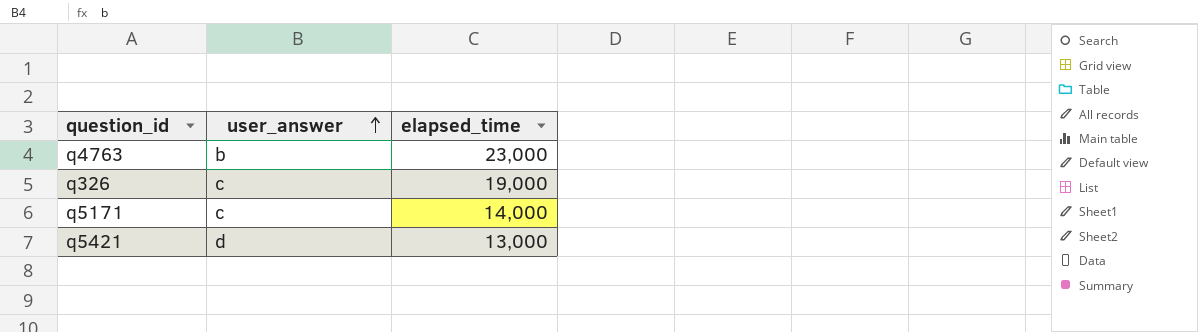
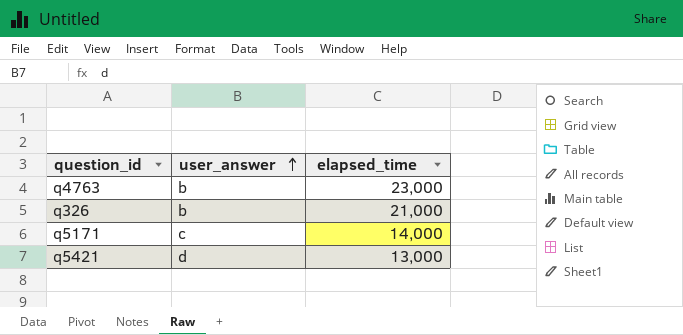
q326 | user_answer: c -> b
q326 | elapsed_time: 19,000 -> 21,000

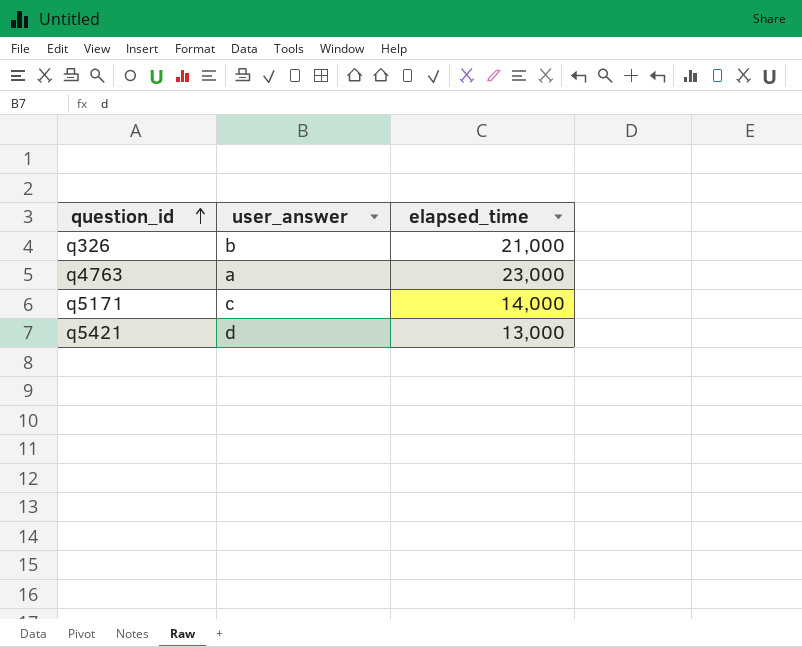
row order: user_answer ascending -> question_id ascending
q4763 | user_answer: b -> a

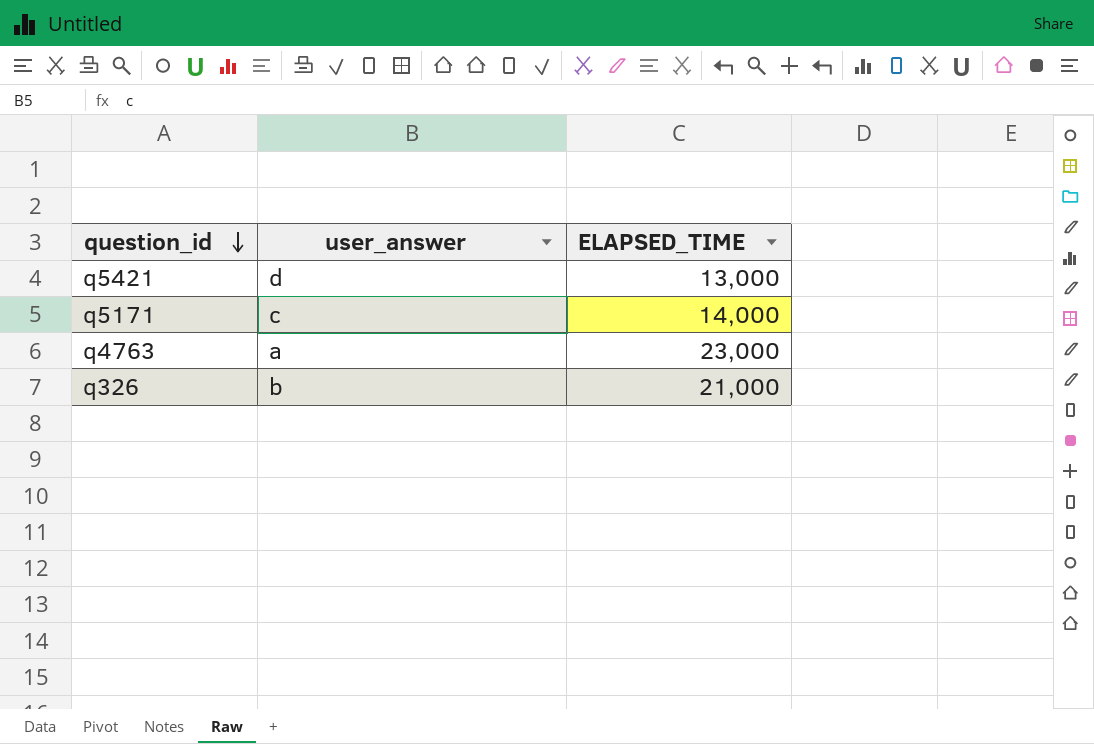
row order: question_id ascending -> question_id descending
column name: elapsed_time -> ELAPSED_TIME

